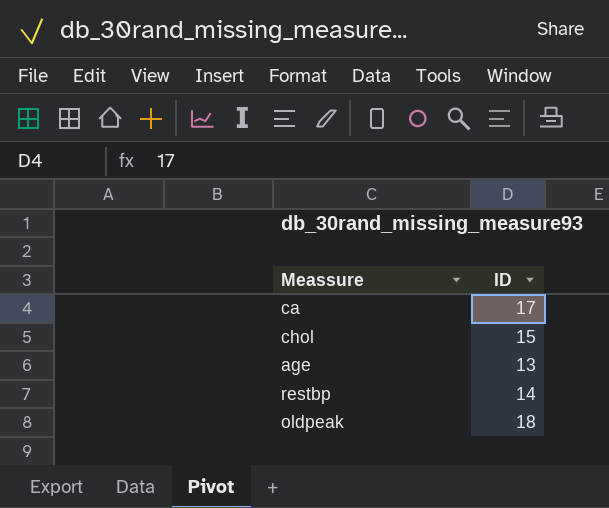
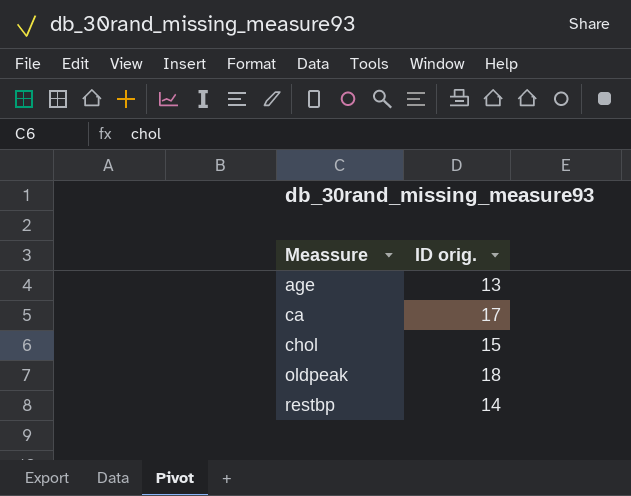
row order: none -> Meassure ascending
column name: ID -> ID orig.

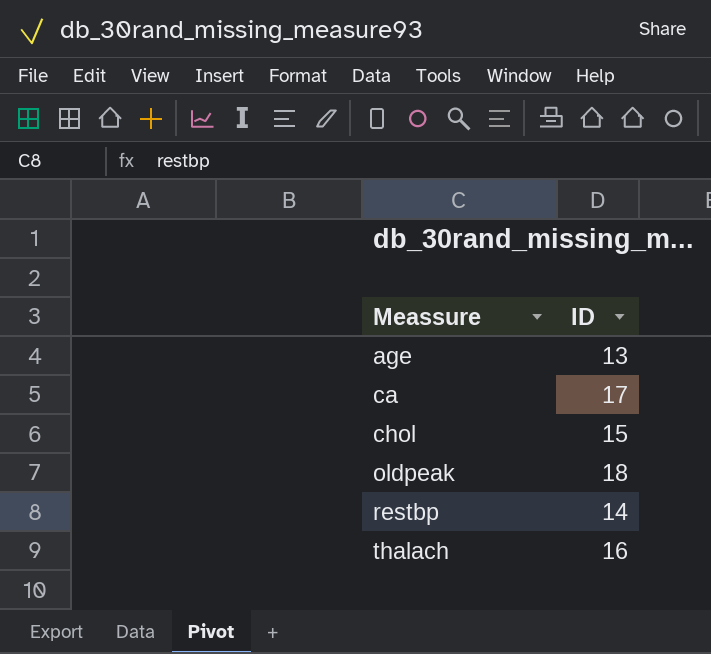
column name: ID orig. -> ID
row thalach: none -> 16

